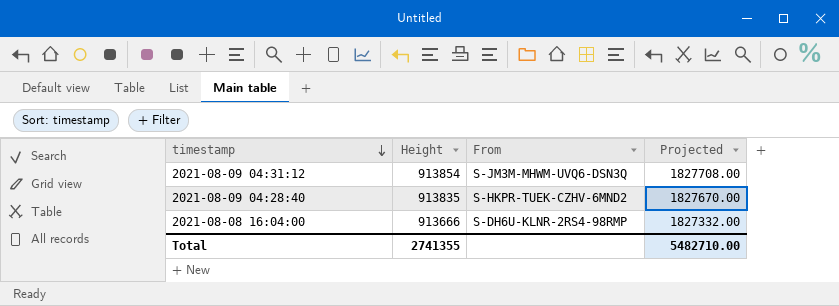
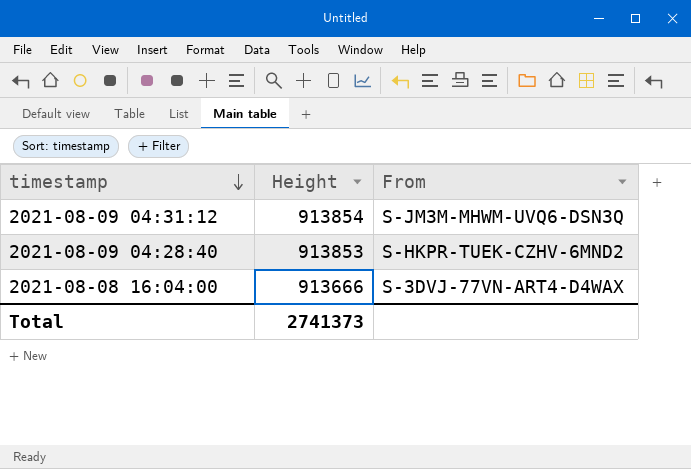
column Projected | formula: [Height] * 2 -> none
2021-08-09 04:28:40 | Height: 913835 -> 913853
2021-08-08 16:04:00 | From: S-DH6U-KLNR-2RS4-98RMP -> S-3DVJ-77VN-ART4-D4WAX
Total | Height: 2741355 -> 2741373

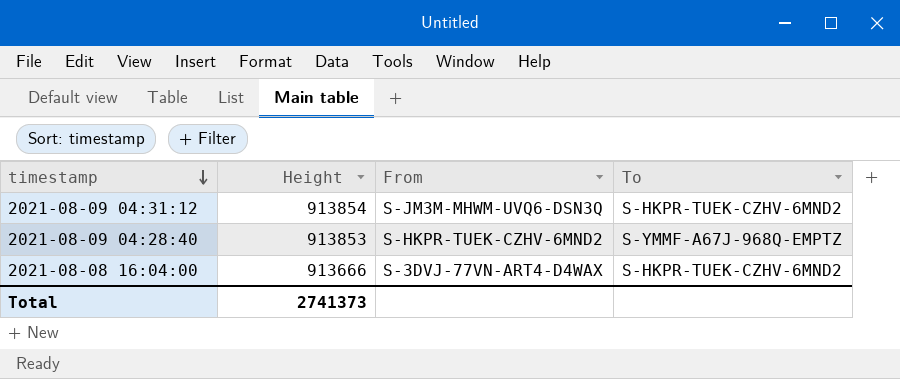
column To | position: none -> 4

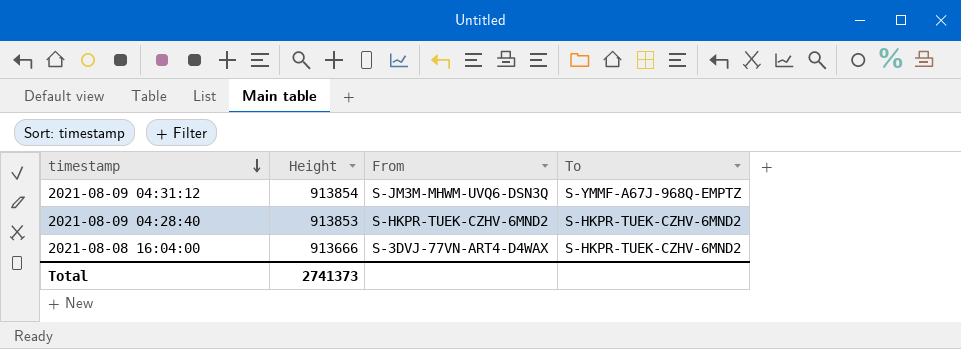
2021-08-09 04:31:12 | To: S-HKPR-TUEK-CZHV-6MND2 -> S-YMMF-A67J-968Q-EMPTZ
2021-08-09 04:28:40 | To: S-YMMF-A67J-968Q-EMPTZ -> S-HKPR-TUEK-CZHV-6MND2

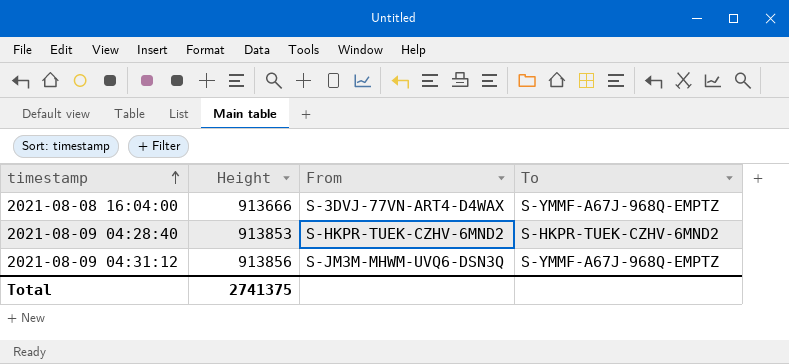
row order: timestamp descending -> timestamp ascending
2021-08-08 16:04:00 | To: S-HKPR-TUEK-CZHV-6MND2 -> S-YMMF-A67J-968Q-EMPTZ
2021-08-09 04:31:12 | Height: 913854 -> 913856
Total | Height: 2741373 -> 2741375

